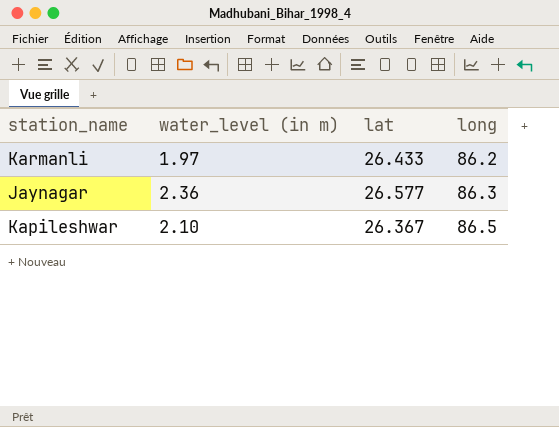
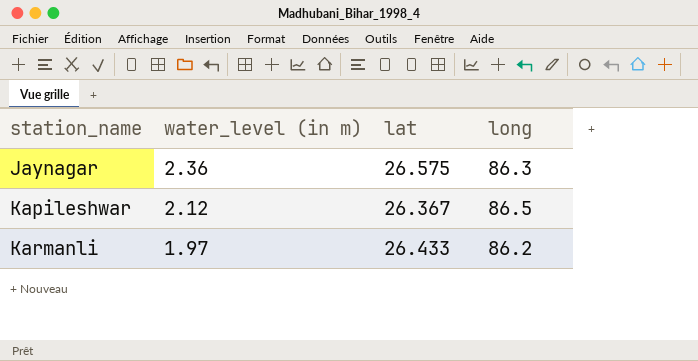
row order: long ascending -> station_name ascending
Jaynagar | lat: 26.577 -> 26.575
Kapileshwar | water_level (in m): 2.10 -> 2.12

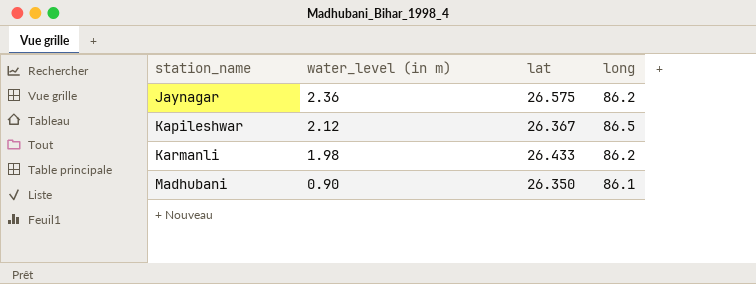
Jaynagar | long: 86.3 -> 86.2
Karmanli | water_level (in m): 1.97 -> 1.98
row Madhubani: none -> 0.90 | 26.350 | 86.1

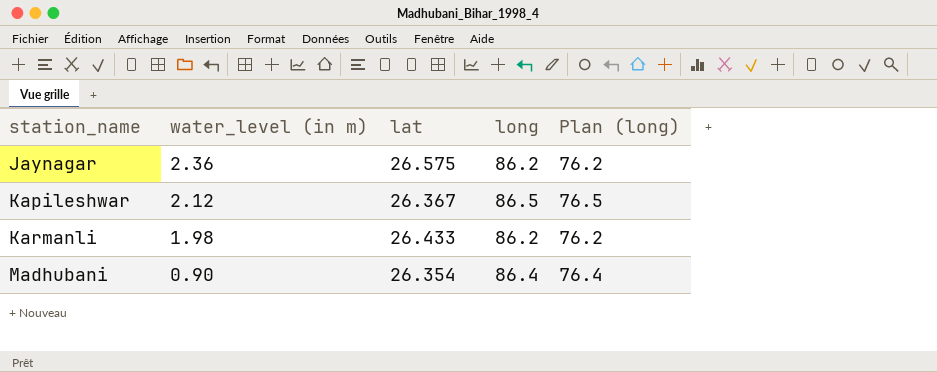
column Plan (long) | formula: none -> [long] - 10
Madhubani | lat: 26.350 -> 26.354
Madhubani | long: 86.1 -> 86.4

